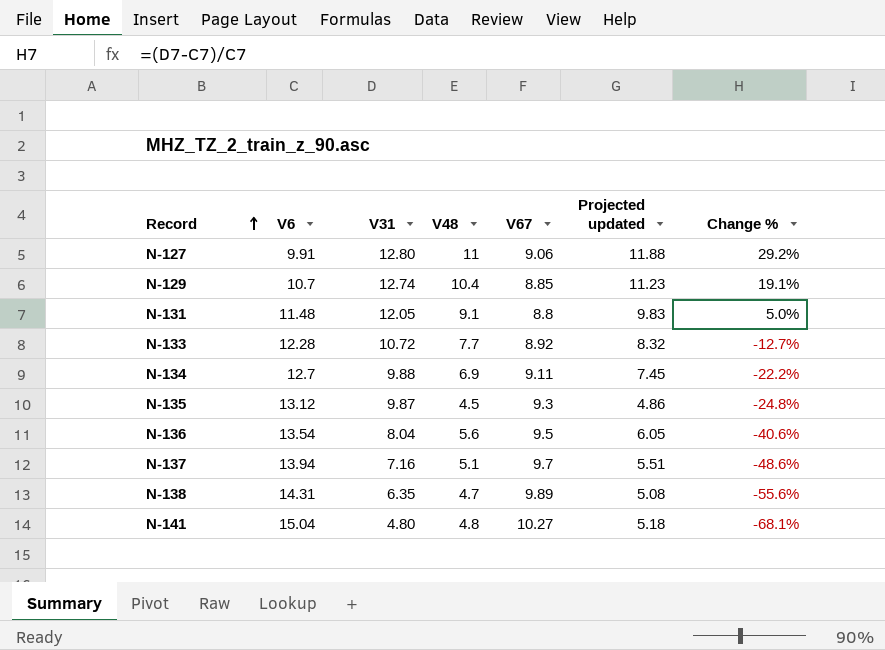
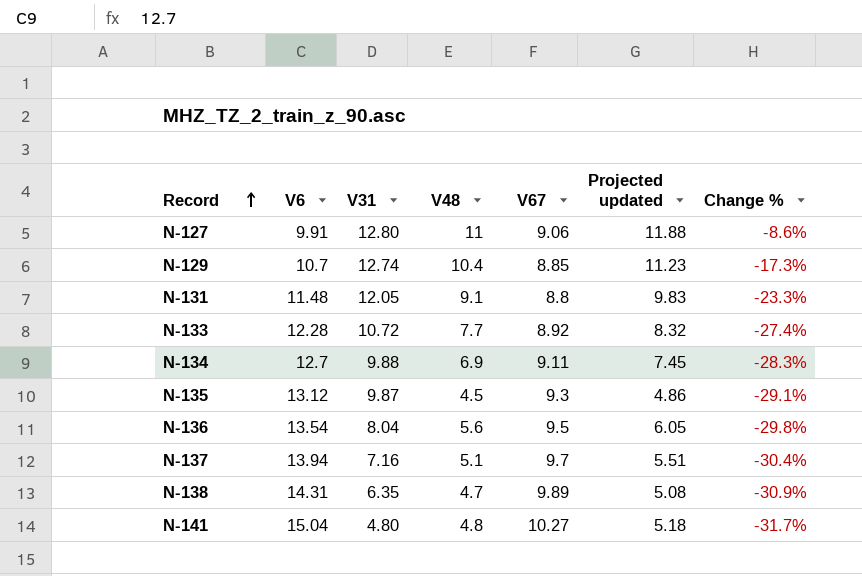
column Change % | formula: ([V31] - [V6]) / [V6] -> ([V67] - [V6]) / [V6]

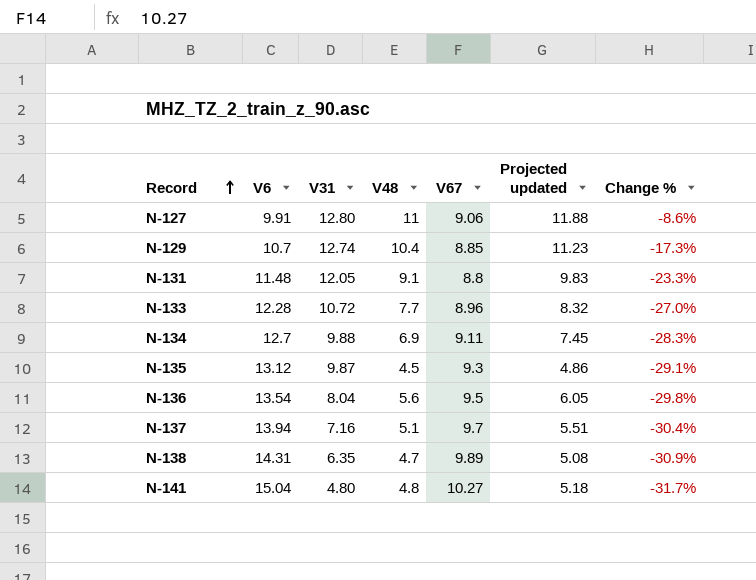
N-133 | V67: 8.92 -> 8.96
N-133 | Change %: -27.4% -> -27.0%

